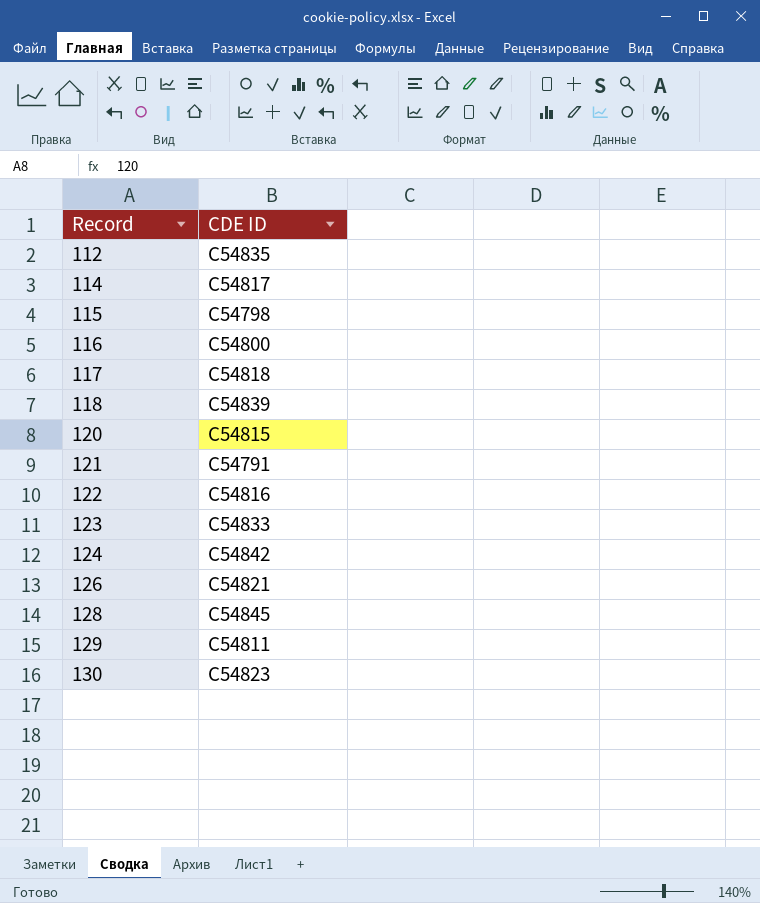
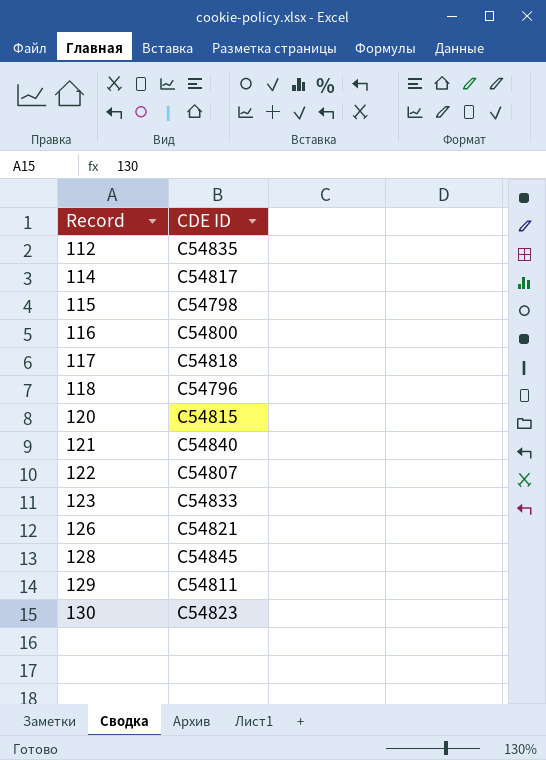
row 124: C54842 -> none
118 | CDE ID: C54839 -> C54796
121 | CDE ID: C54791 -> C54840
122 | CDE ID: C54816 -> C54807

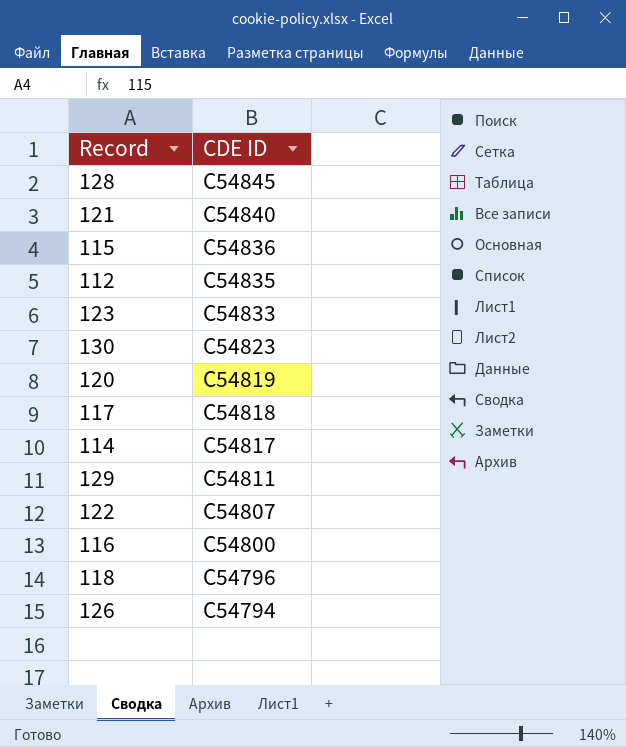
row order: Record ascending -> CDE ID descending
115 | CDE ID: C54798 -> C54836
120 | CDE ID: C54815 -> C54819
126 | CDE ID: C54821 -> C54794

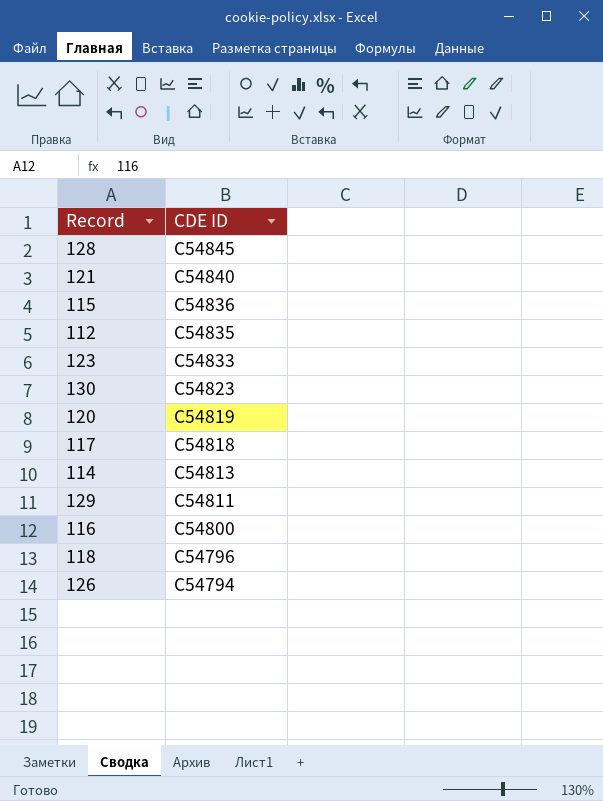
row 122: C54807 -> none
114 | CDE ID: C54817 -> C54813

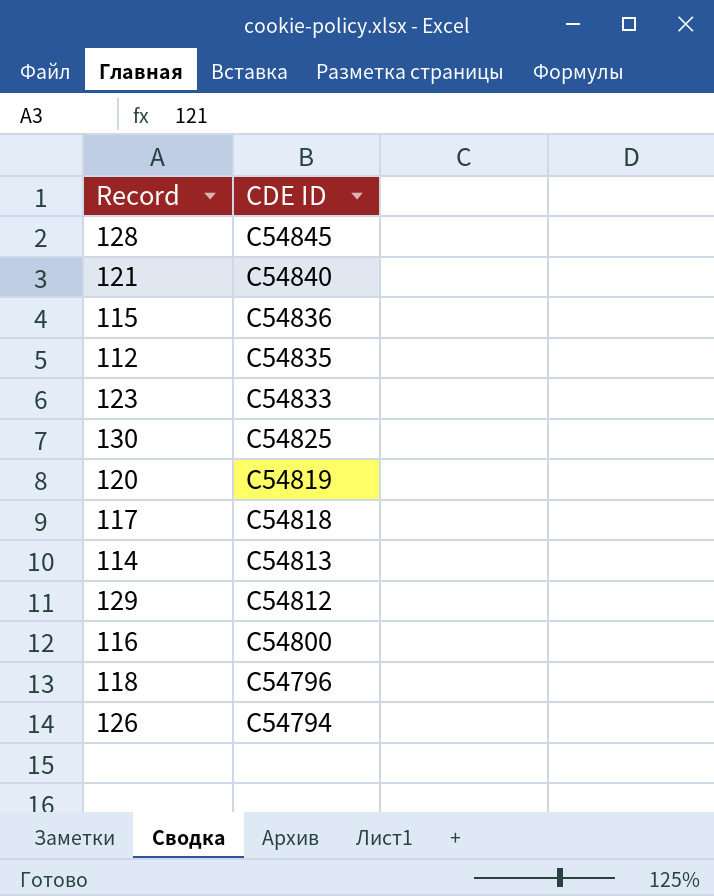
130 | CDE ID: C54823 -> C54825
129 | CDE ID: C54811 -> C54812

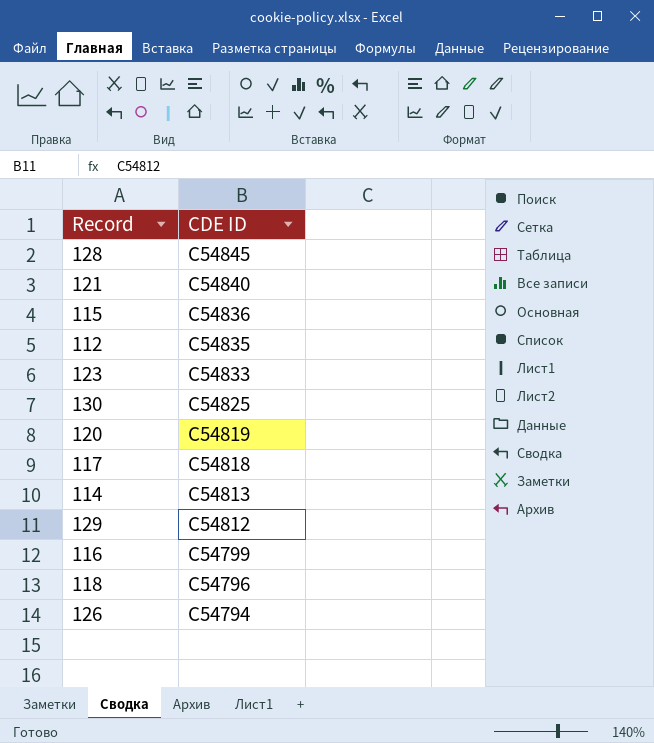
116 | CDE ID: C54800 -> C54799

